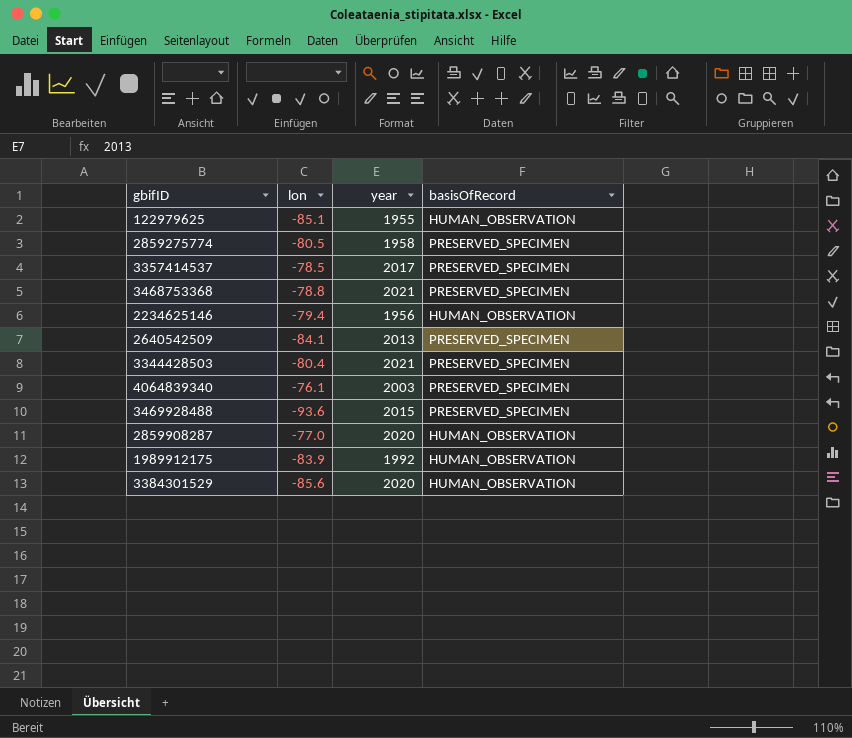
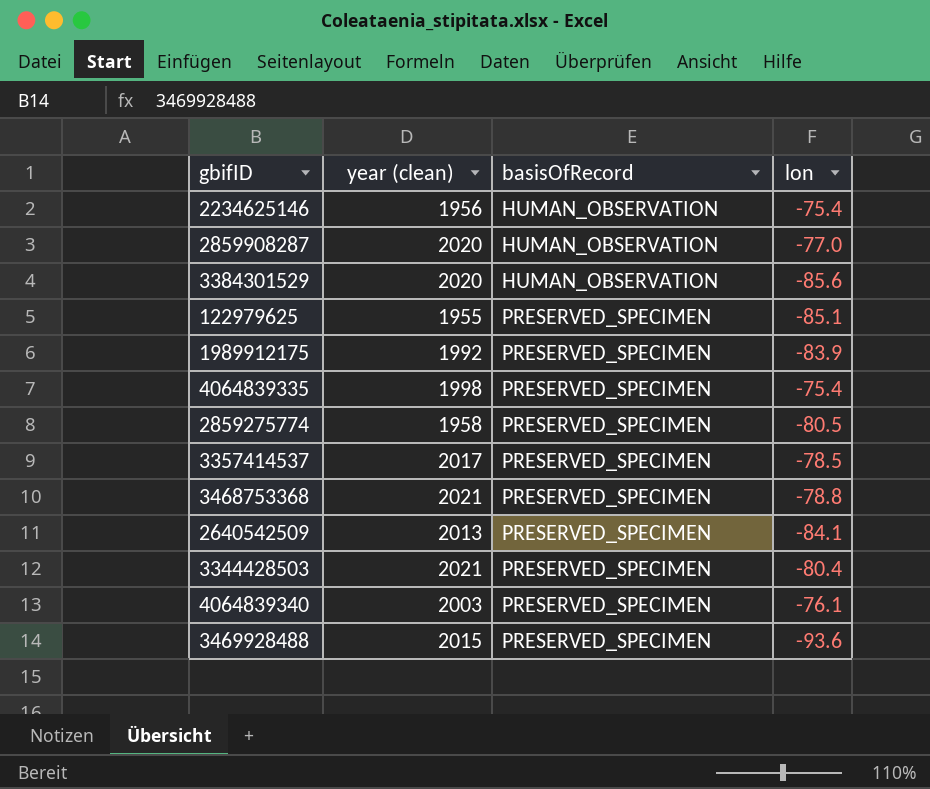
row order: none -> basisOfRecord ascending
column name: year -> year (clean)
column lon | position: 2 -> 4
2234625146 | lon: -79.4 -> -75.4
122979625 | basisOfRecord: HUMAN_OBSERVATION -> PRESERVED_SPECIMEN
1989912175 | basisOfRecord: HUMAN_OBSERVATION -> PRESERVED_SPECIMEN
row 4064839335: none -> 1998 | PRESERVED_SPECIMEN | -75.4

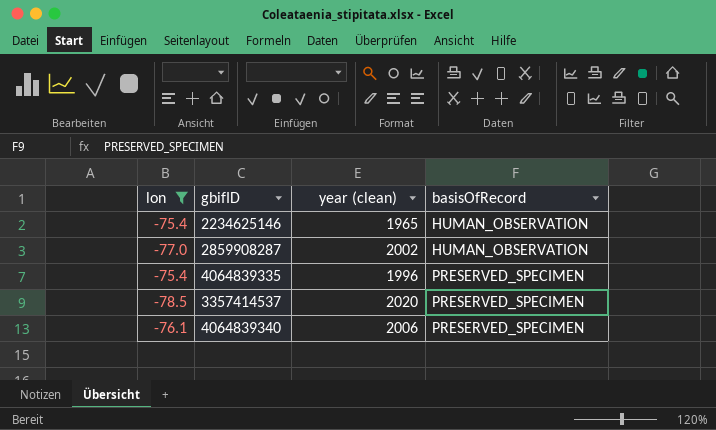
filter: none -> lon >= -78.5
column lon | position: 4 -> 1
2234625146 | year (clean): 1956 -> 1965
2859908287 | year (clean): 2020 -> 2002
4064839335 | year (clean): 1998 -> 1996
3357414537 | year (clean): 2017 -> 2020
4064839340 | year (clean): 2003 -> 2006

